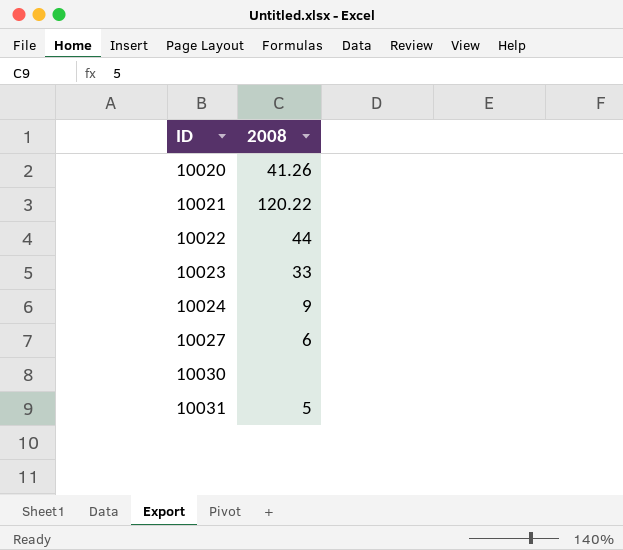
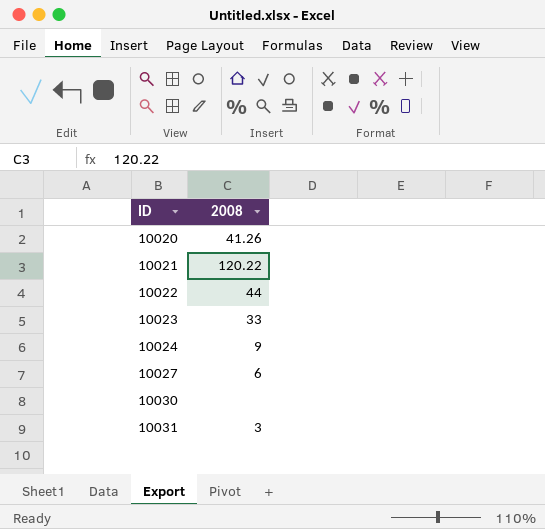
10031 | 2008: 5 -> 3

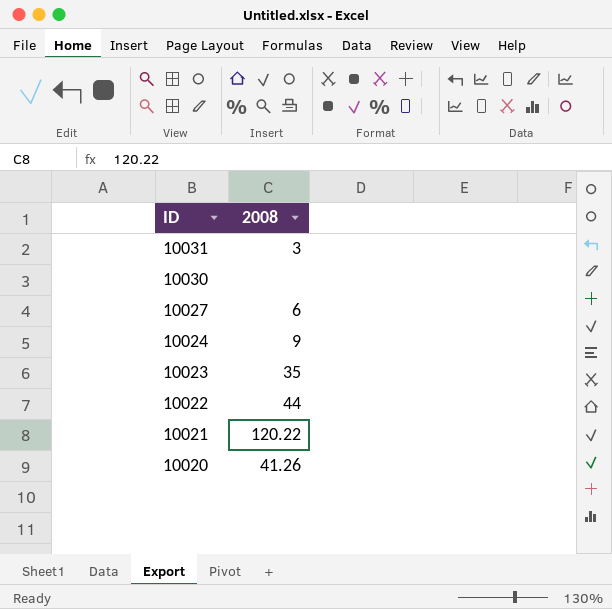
row order: ID ascending -> ID descending
10023 | 2008: 33 -> 35

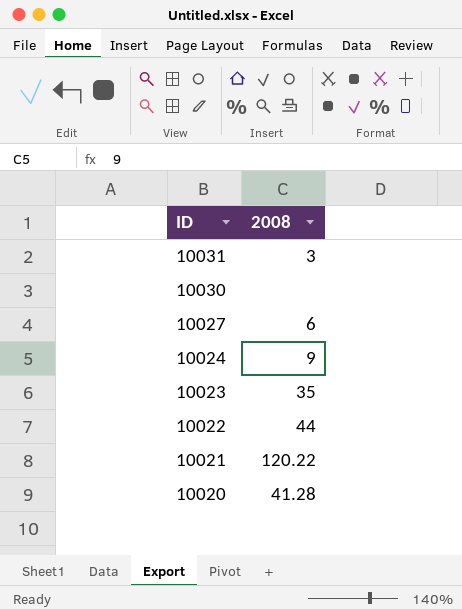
10020 | 2008: 41.26 -> 41.28

